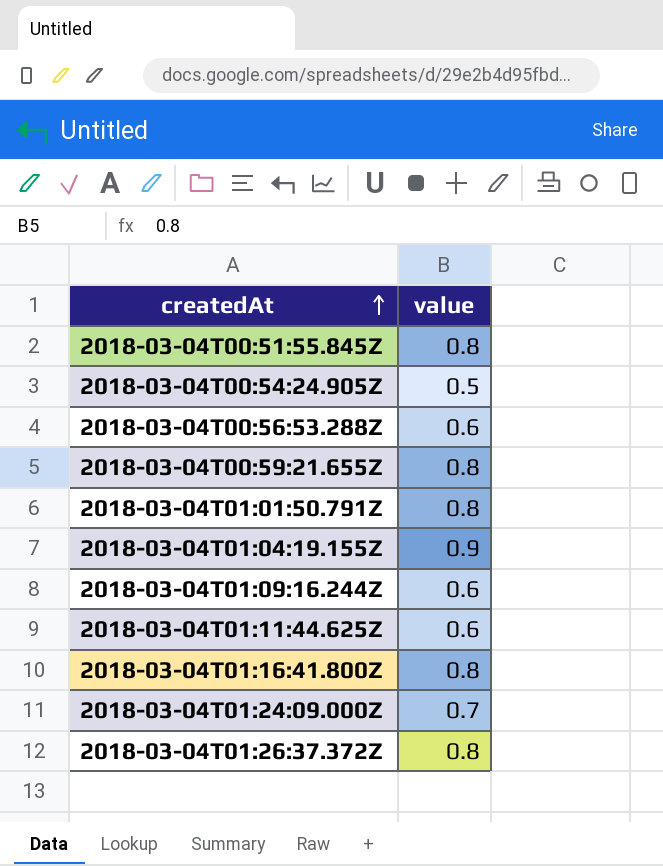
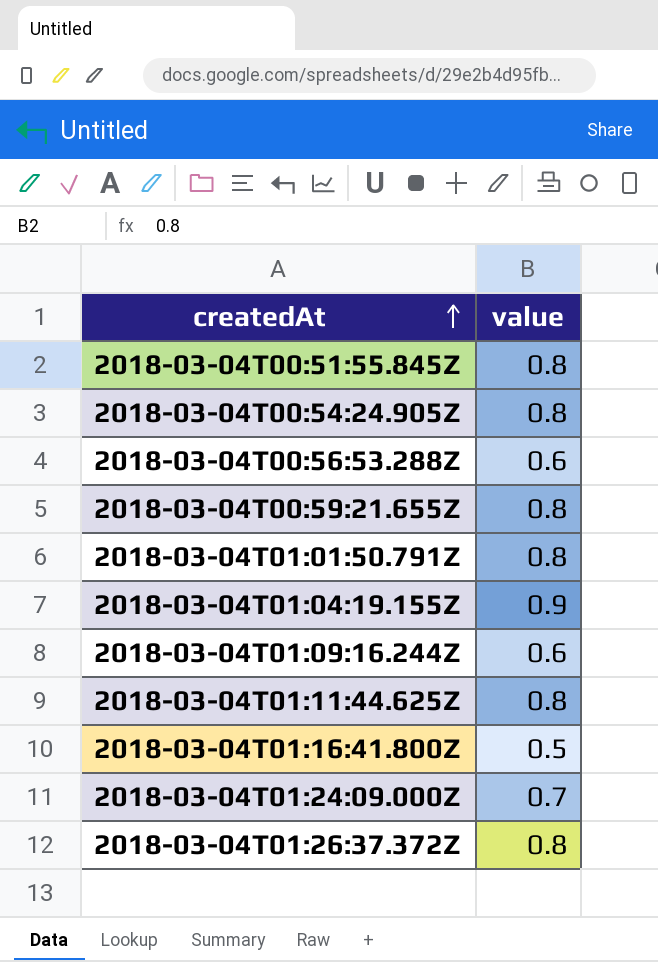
2018-03-04T00:54:24.905Z | value: 0.5 -> 0.8
2018-03-04T01:11:44.625Z | value: 0.6 -> 0.8
2018-03-04T01:16:41.800Z | value: 0.8 -> 0.5

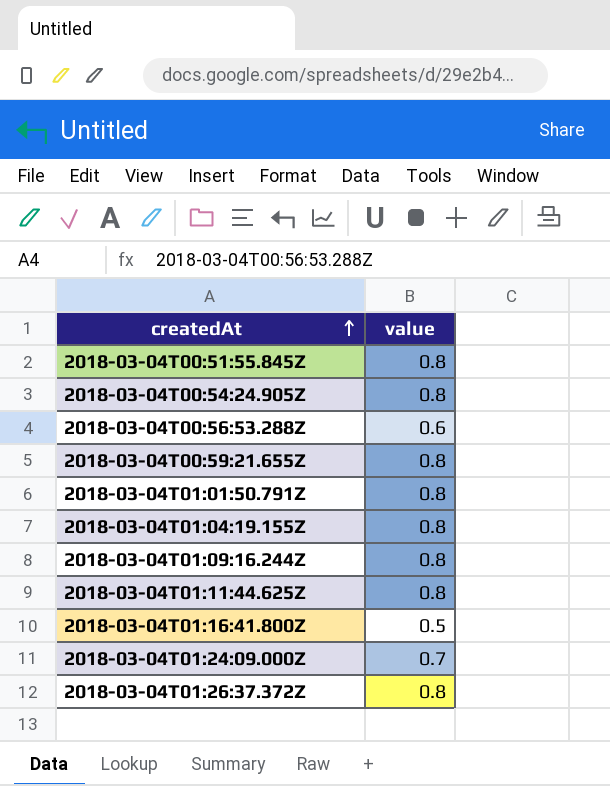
2018-03-04T01:04:19.155Z | value: 0.9 -> 0.8
2018-03-04T01:09:16.244Z | value: 0.6 -> 0.8

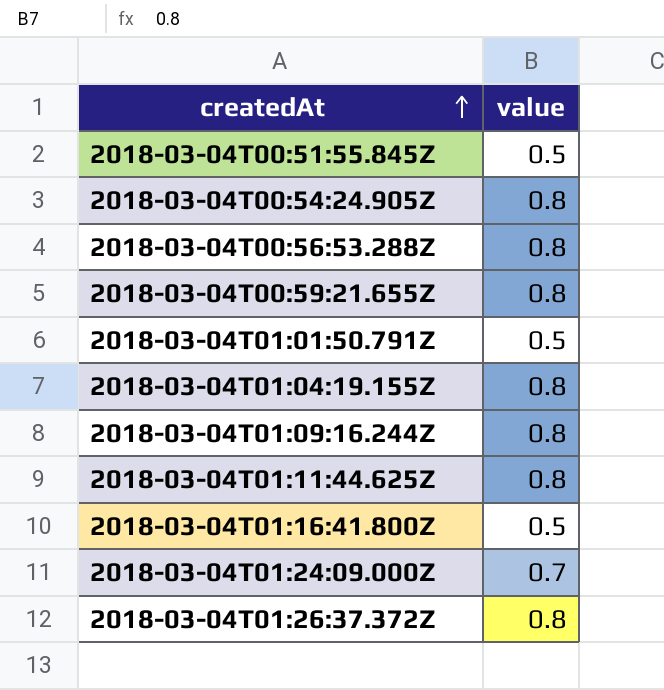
2018-03-04T00:51:55.845Z | value: 0.8 -> 0.5
2018-03-04T00:56:53.288Z | value: 0.6 -> 0.8
2018-03-04T01:01:50.791Z | value: 0.8 -> 0.5

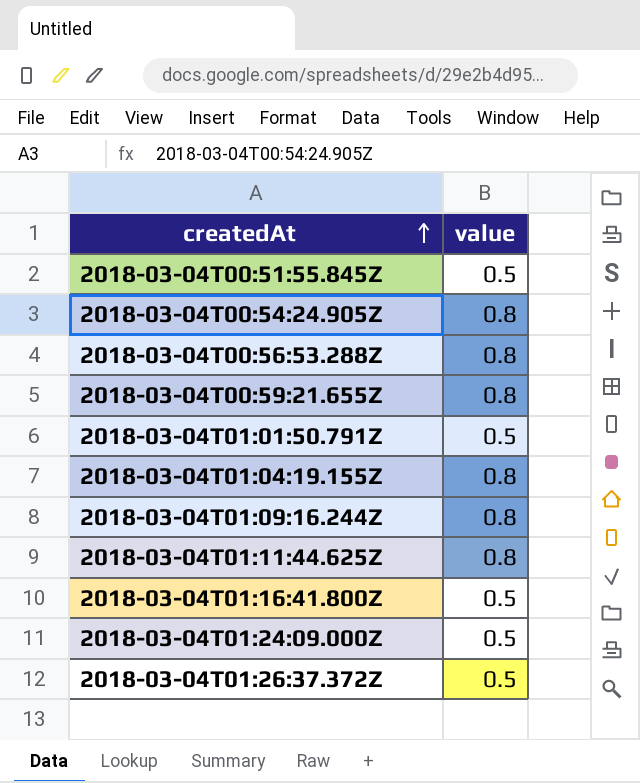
2018-03-04T01:24:09.000Z | value: 0.7 -> 0.5
2018-03-04T01:26:37.372Z | value: 0.8 -> 0.5

